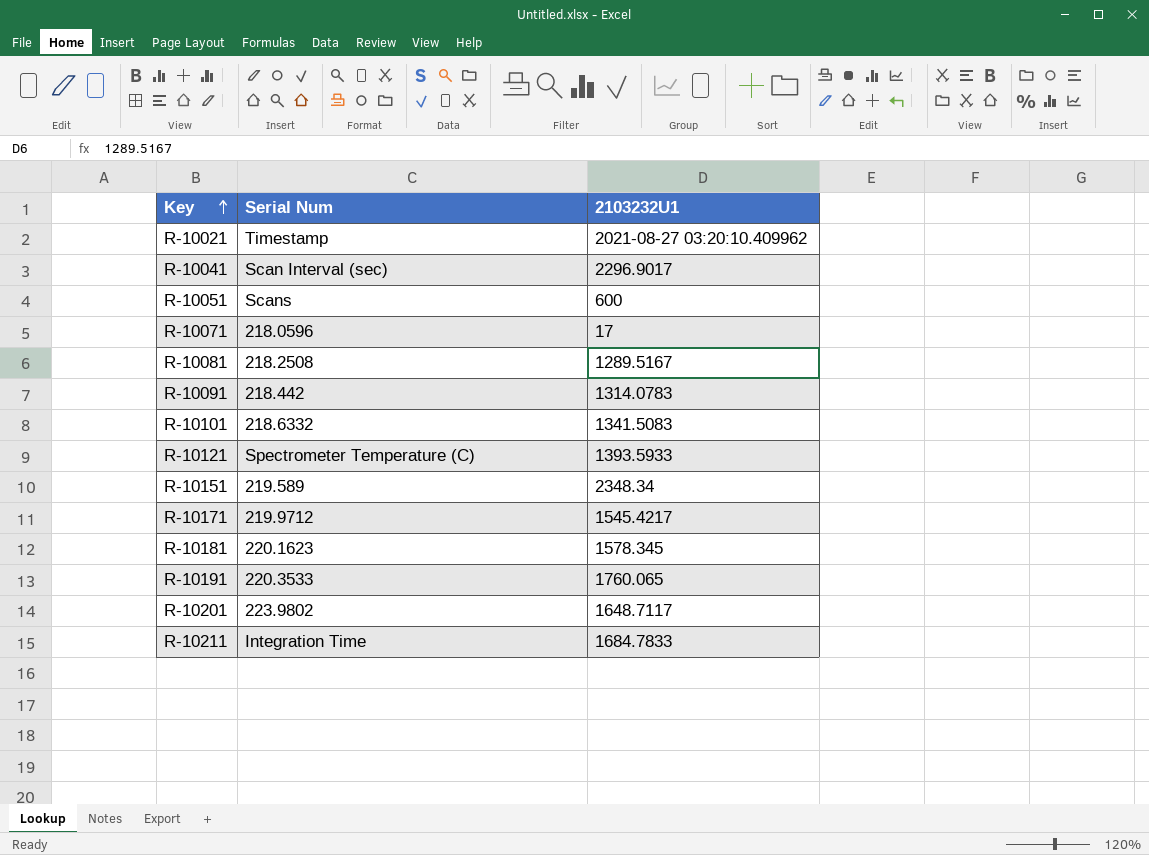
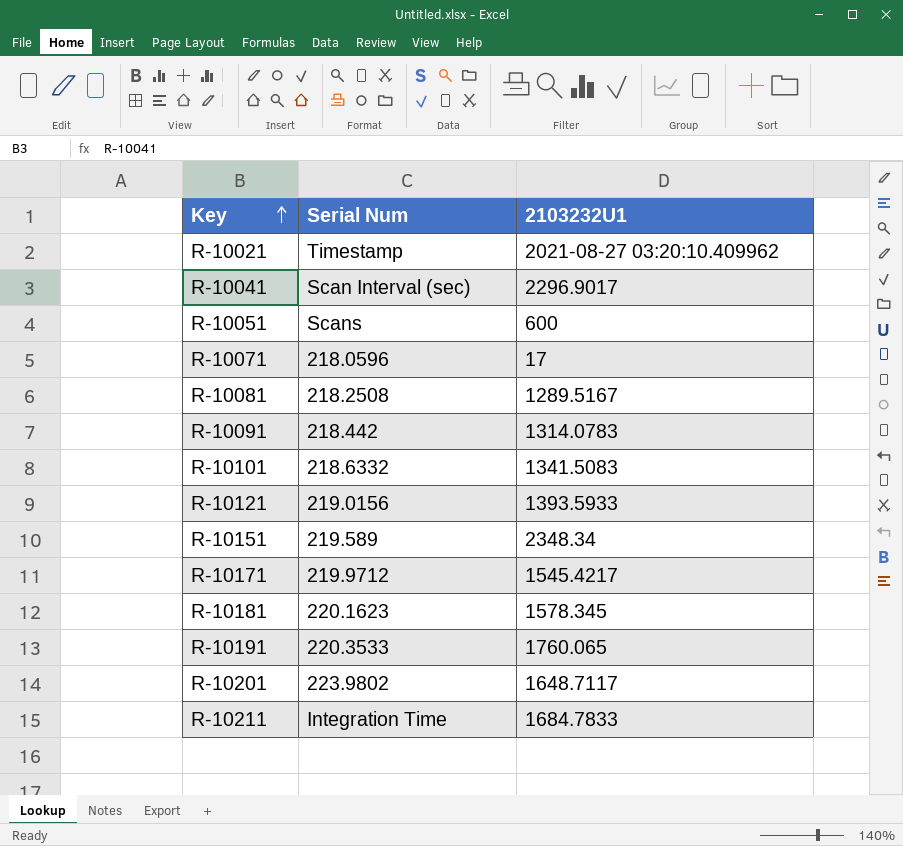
R-10121 | Serial Num: Spectrometer Temperature (C) -> 219.0156

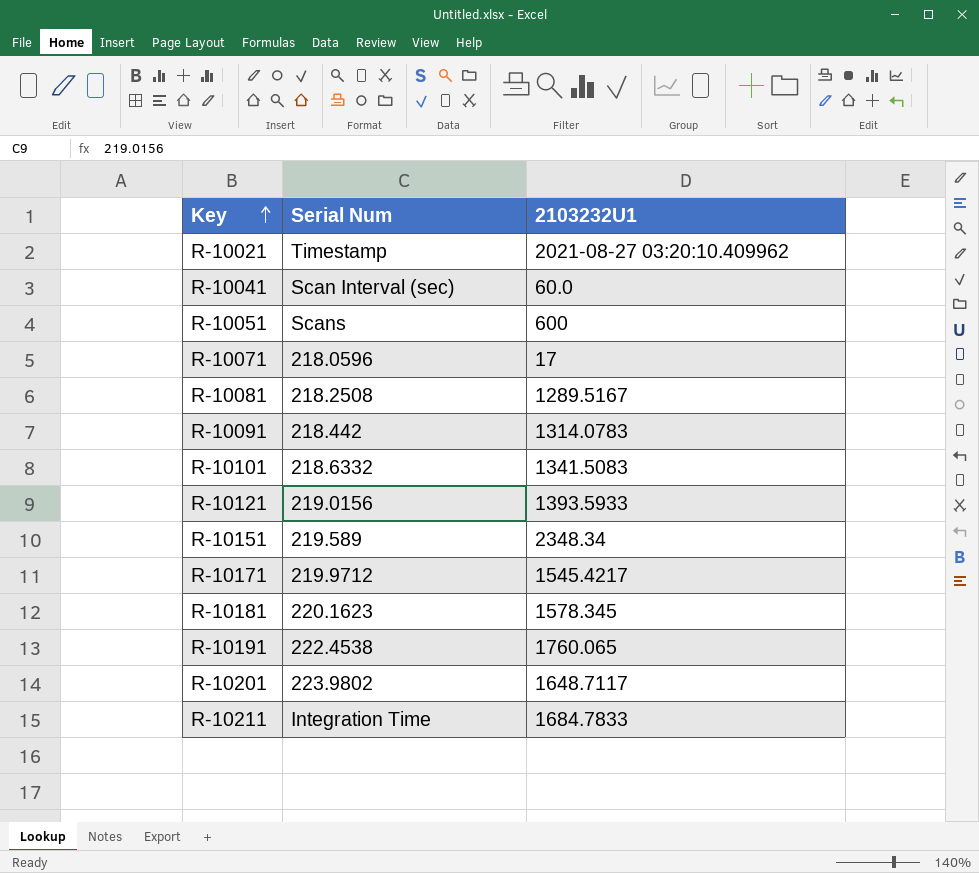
R-10041 | 2103232U1: 2296.9017 -> 60.0
R-10191 | Serial Num: 220.3533 -> 222.4538

